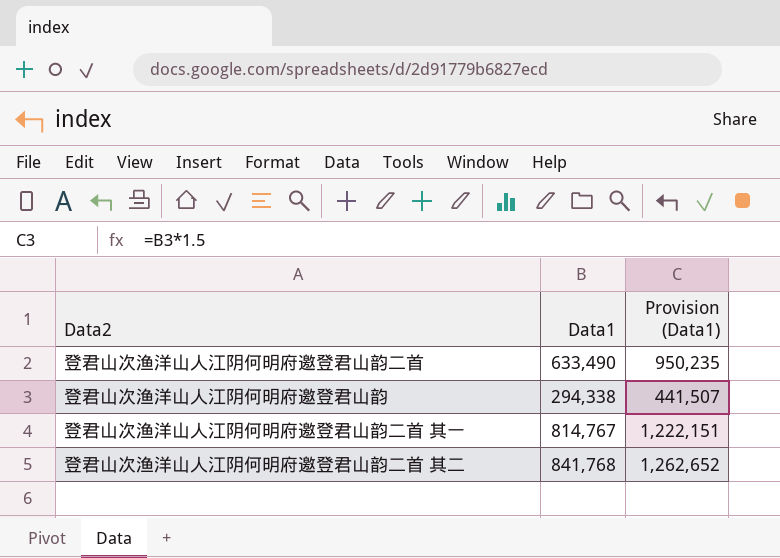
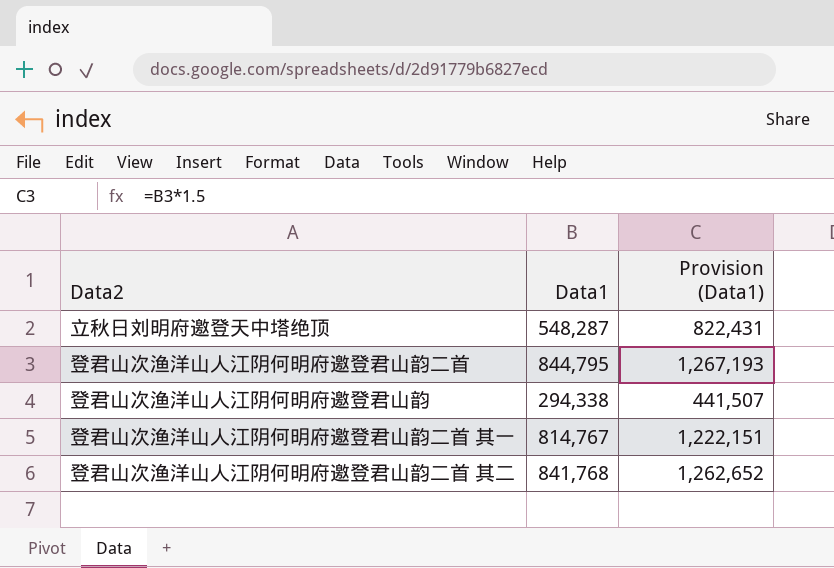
row 立秋日刘明府邀登天中塔绝顶: none -> 548,287 | 822,431
登君山次渔洋山人江阴何明府邀登君山韵二首 | Data1: 633,490 -> 844,795
登君山次渔洋山人江阴何明府邀登君山韵二首 | Provision (Data1): 950,235 -> 1,267,193

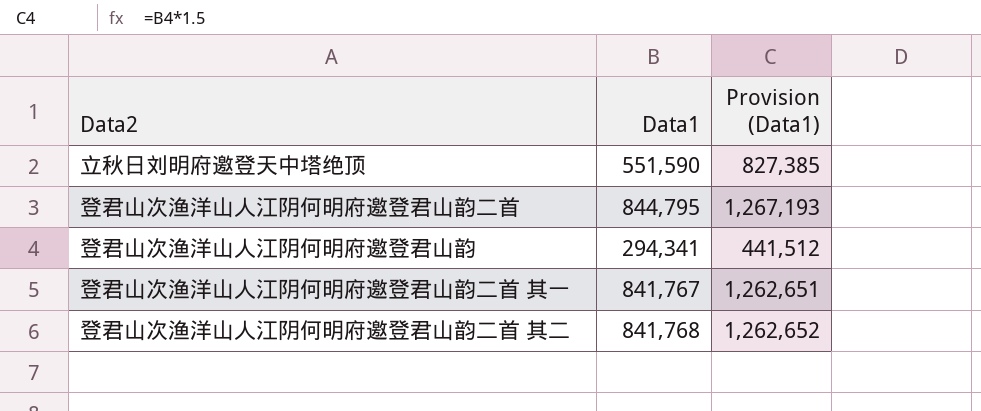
立秋日刘明府邀登天中塔绝顶 | Data1: 548,287 -> 551,590
立秋日刘明府邀登天中塔绝顶 | Provision (Data1): 822,431 -> 827,385
登君山次渔洋山人江阴何明府邀登君山韵 | Data1: 294,338 -> 294,341
登君山次渔洋山人江阴何明府邀登君山韵 | Provision (Data1): 441,507 -> 441,512
登君山次渔洋山人江阴何明府邀登君山韵二首 其一 | Data1: 814,767 -> 841,767
登君山次渔洋山人江阴何明府邀登君山韵二首 其一 | Provision (Data1): 1,222,151 -> 1,262,651

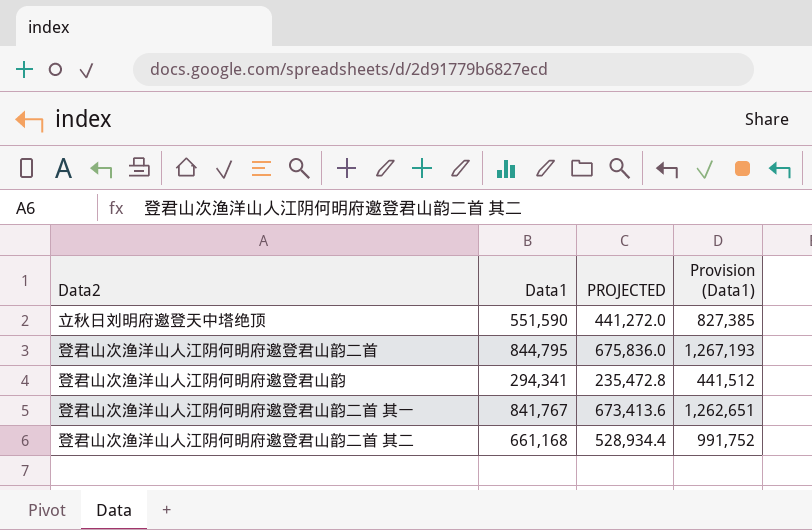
column PROJECTED | formula: none -> [Data1] * 0.8
登君山次渔洋山人江阴何明府邀登君山韵二首 其二 | Data1: 841,768 -> 661,168
登君山次渔洋山人江阴何明府邀登君山韵二首 其二 | Provision (Data1): 1,262,652 -> 991,752

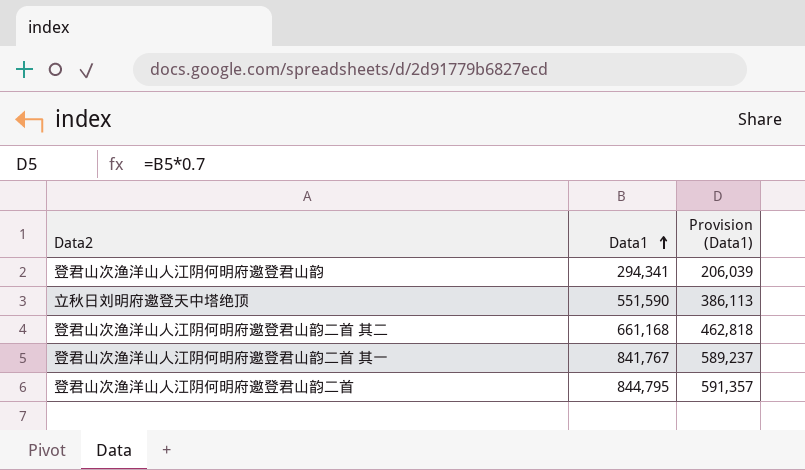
row order: none -> Data1 ascending
column PROJECTED | formula: [Data1] * 0.8 -> none
column Provision (Data1) | formula: [Data1] * 1.5 -> [Data1] * 0.7

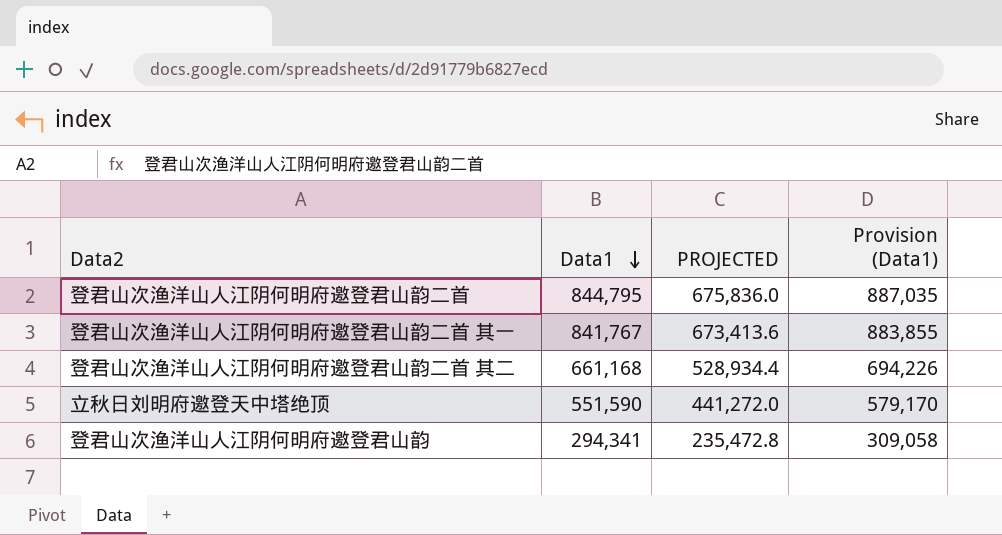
row order: Data1 ascending -> Data1 descending
column PROJECTED | formula: none -> [Data1] * 0.8
column Provision (Data1) | formula: [Data1] * 0.7 -> [Data1] * 1.05

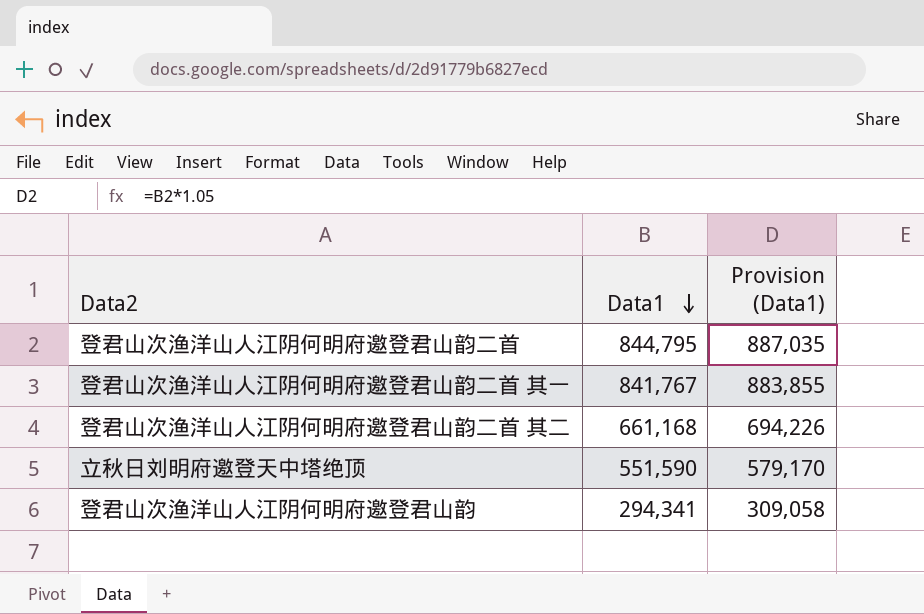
column PROJECTED | formula: [Data1] * 0.8 -> none

